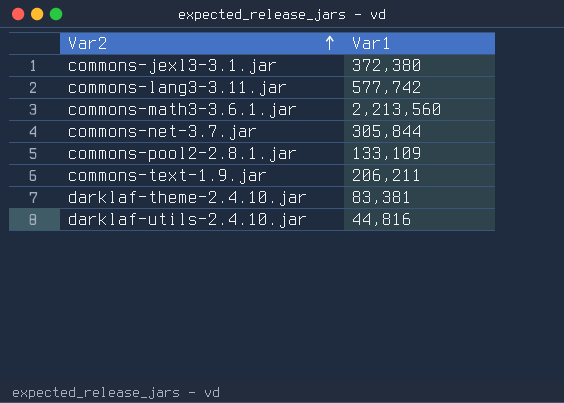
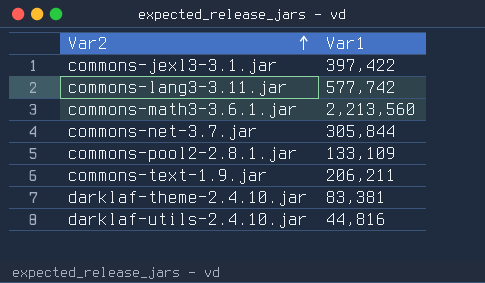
commons-jexl3-3.1.jar | Var1: 372,380 -> 397,422

